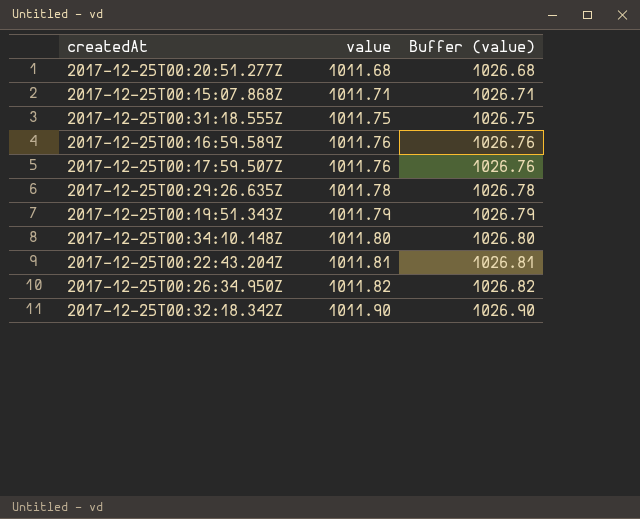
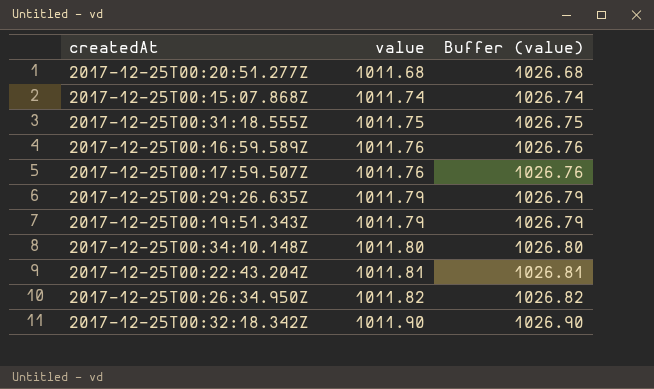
2017-12-25T00:15:07.868Z | value: 1011.71 -> 1011.74
2017-12-25T00:15:07.868Z | Buffer (value): 1026.71 -> 1026.74
2017-12-25T00:29:26.635Z | value: 1011.78 -> 1011.79
2017-12-25T00:29:26.635Z | Buffer (value): 1026.78 -> 1026.79

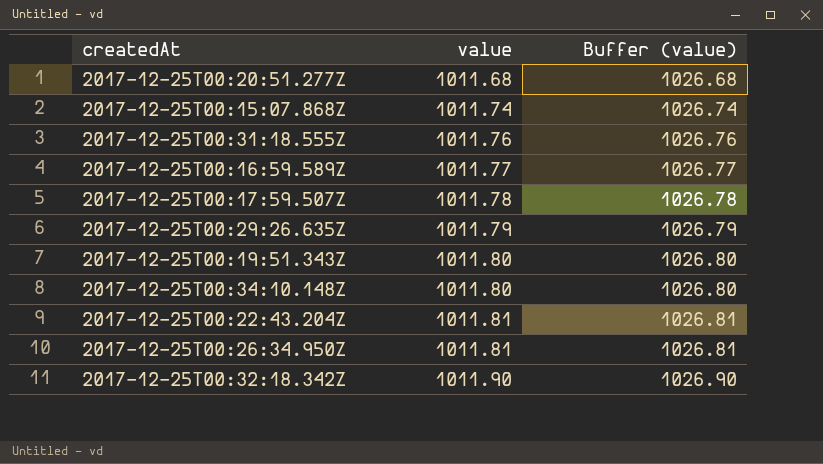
2017-12-25T00:31:18.555Z | value: 1011.75 -> 1011.76
2017-12-25T00:31:18.555Z | Buffer (value): 1026.75 -> 1026.76
2017-12-25T00:16:59.589Z | value: 1011.76 -> 1011.77
2017-12-25T00:16:59.589Z | Buffer (value): 1026.76 -> 1026.77
2017-12-25T00:17:59.507Z | value: 1011.76 -> 1011.78
2017-12-25T00:17:59.507Z | Buffer (value): 1026.76 -> 1026.78
2017-12-25T00:19:51.343Z | value: 1011.79 -> 1011.80
2017-12-25T00:19:51.343Z | Buffer (value): 1026.79 -> 1026.80
2017-12-25T00:26:34.950Z | value: 1011.82 -> 1011.81
2017-12-25T00:26:34.950Z | Buffer (value): 1026.82 -> 1026.81

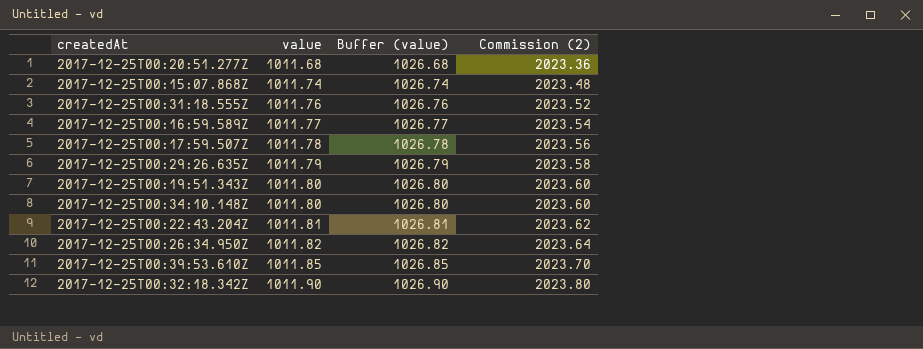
column Commission (2) | formula: none -> [value] * 2
2017-12-25T00:26:34.950Z | value: 1011.81 -> 1011.82
2017-12-25T00:26:34.950Z | Buffer (value): 1026.81 -> 1026.82
row 2017-12-25T00:39:53.610Z: none -> 1011.85 | 1026.85 | 2023.70

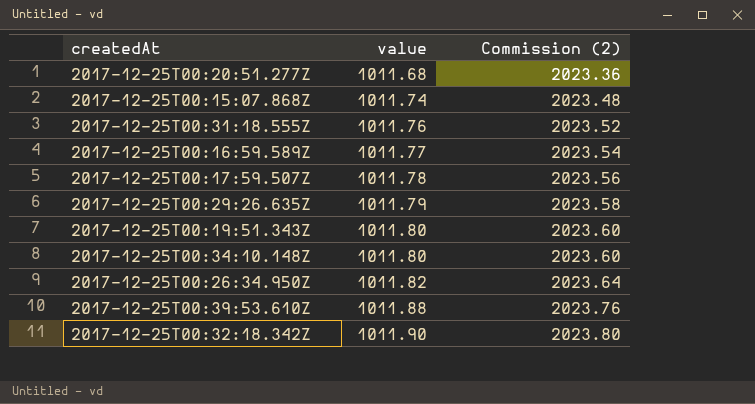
column Buffer (value) | formula: [value] + 15 -> none
row 2017-12-25T00:22:43.204Z: 1011.81 | 1026.81 | 2023.62 -> none
2017-12-25T00:39:53.610Z | value: 1011.85 -> 1011.88
2017-12-25T00:39:53.610Z | Commission (2): 2023.70 -> 2023.76

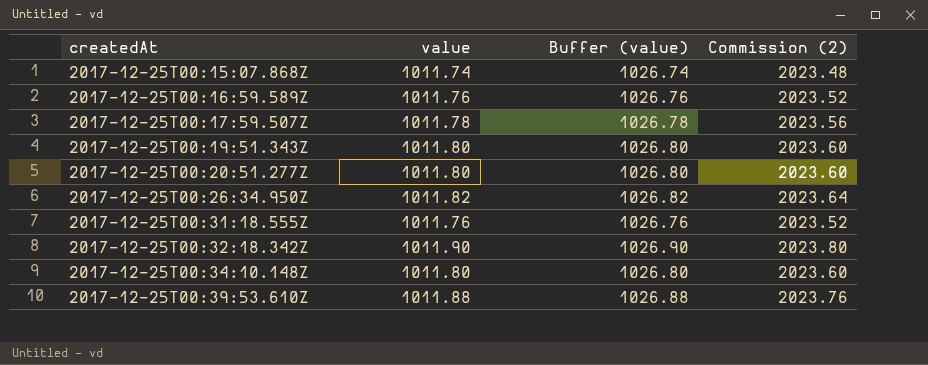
row order: value ascending -> createdAt ascending
column Buffer (value) | formula: none -> [value] + 15
row 2017-12-25T00:29:26.635Z: 1011.79 | 2023.58 -> none
2017-12-25T00:16:59.589Z | value: 1011.77 -> 1011.76
2017-12-25T00:16:59.589Z | Commission (2): 2023.54 -> 2023.52
2017-12-25T00:20:51.277Z | value: 1011.68 -> 1011.80
2017-12-25T00:20:51.277Z | Commission (2): 2023.36 -> 2023.60

